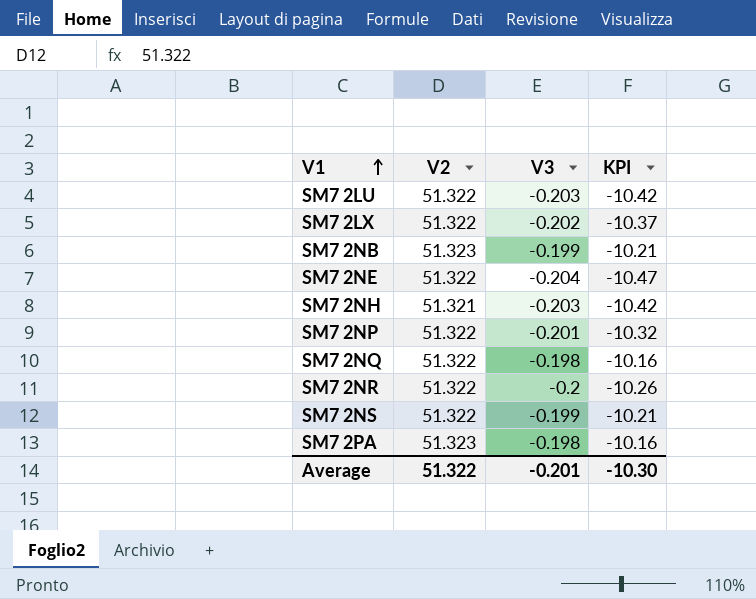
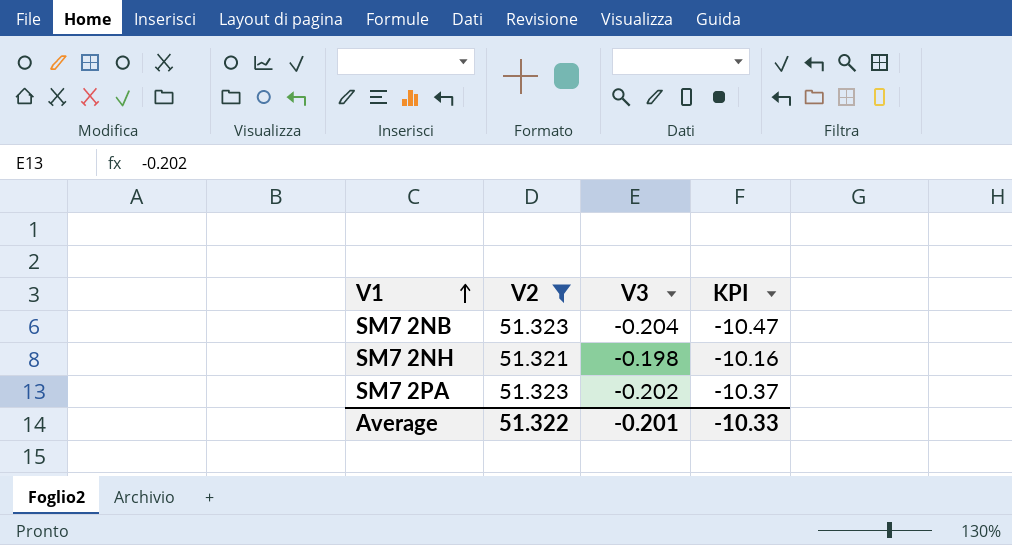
filter: none -> V2 != 51.322
SM7 2NB | V3: -0.199 -> -0.204
SM7 2NB | KPI: -10.21 -> -10.47
SM7 2NH | V3: -0.203 -> -0.198
SM7 2NH | KPI: -10.42 -> -10.16
SM7 2PA | V3: -0.198 -> -0.202
SM7 2PA | KPI: -10.16 -> -10.37
Average | KPI: -10.30 -> -10.33

